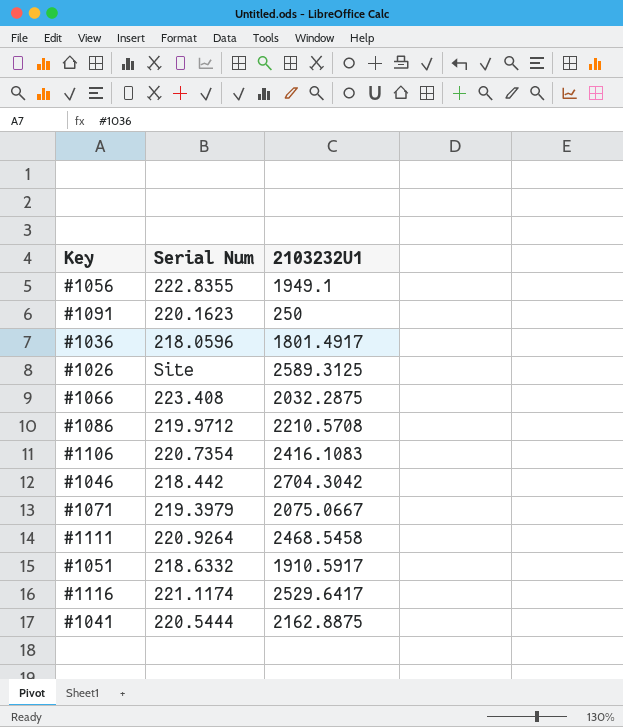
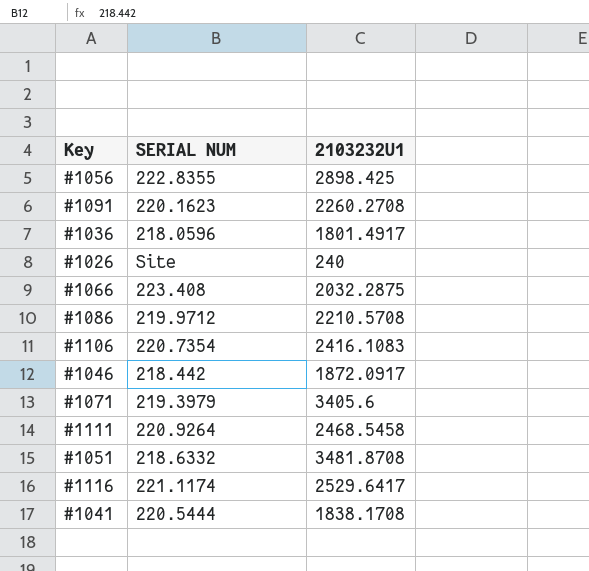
column name: Serial Num -> SERIAL NUM
#1056 | 2103232U1: 1949.1 -> 2898.425
#1091 | 2103232U1: 250 -> 2260.2708
#1026 | 2103232U1: 2589.3125 -> 240
#1046 | 2103232U1: 2704.3042 -> 1872.0917
#1071 | 2103232U1: 2075.0667 -> 3405.6
#1051 | 2103232U1: 1910.5917 -> 3481.8708
#1041 | 2103232U1: 2162.8875 -> 1838.1708

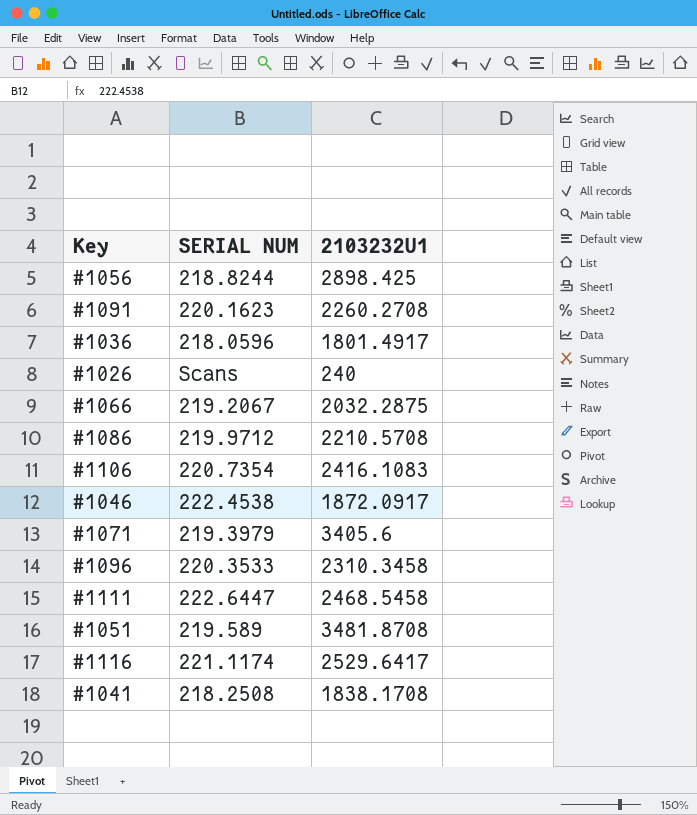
#1056 | SERIAL NUM: 222.8355 -> 218.8244
#1026 | SERIAL NUM: Site -> Scans
#1066 | SERIAL NUM: 223.408 -> 219.2067
#1046 | SERIAL NUM: 218.442 -> 222.4538
row #1096: none -> 220.3533 | 2310.3458
#1111 | SERIAL NUM: 220.9264 -> 222.6447
#1051 | SERIAL NUM: 218.6332 -> 219.589
#1041 | SERIAL NUM: 220.5444 -> 218.2508

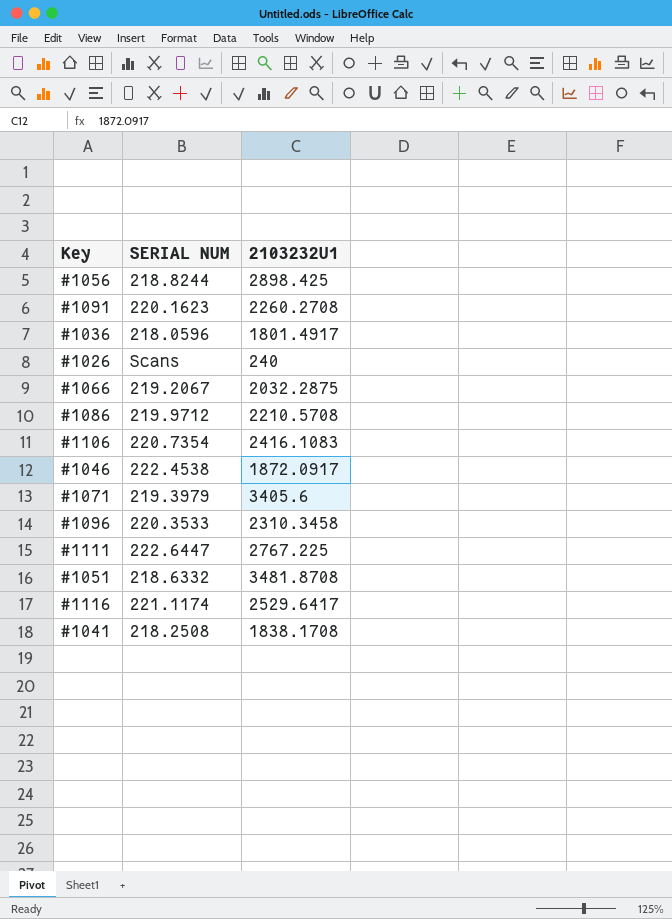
#1111 | 2103232U1: 2468.5458 -> 2767.225
#1051 | SERIAL NUM: 219.589 -> 218.6332

